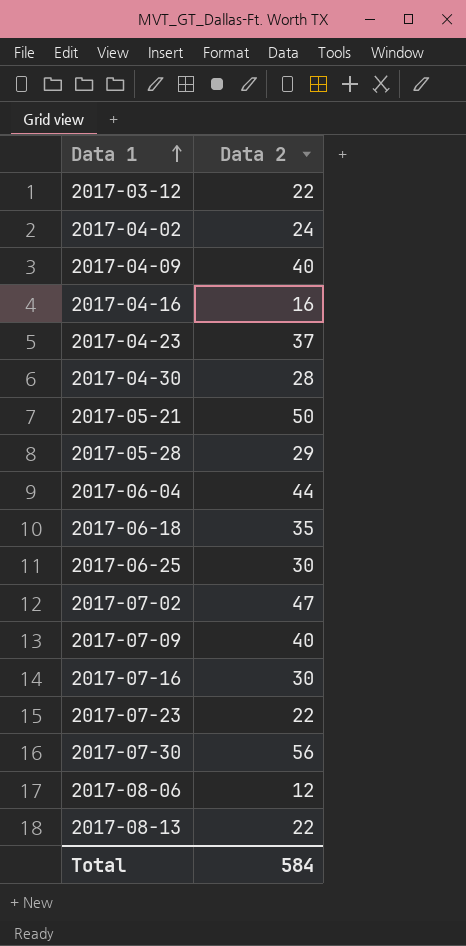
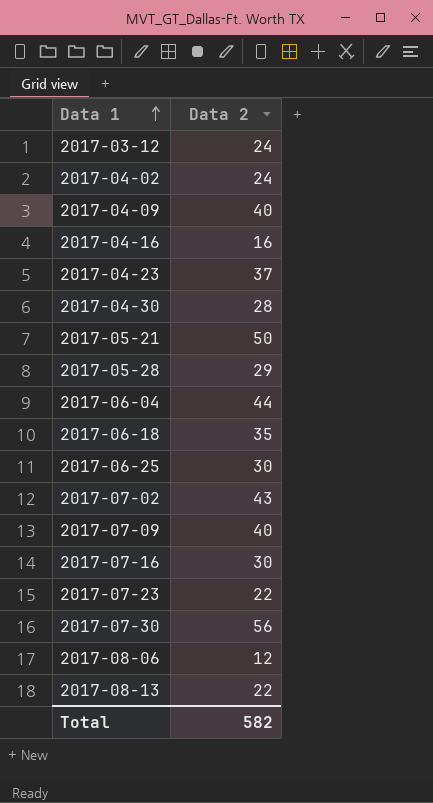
2017-03-12 | Data 2: 22 -> 24
2017-07-02 | Data 2: 47 -> 43
Total | Data 2: 584 -> 582

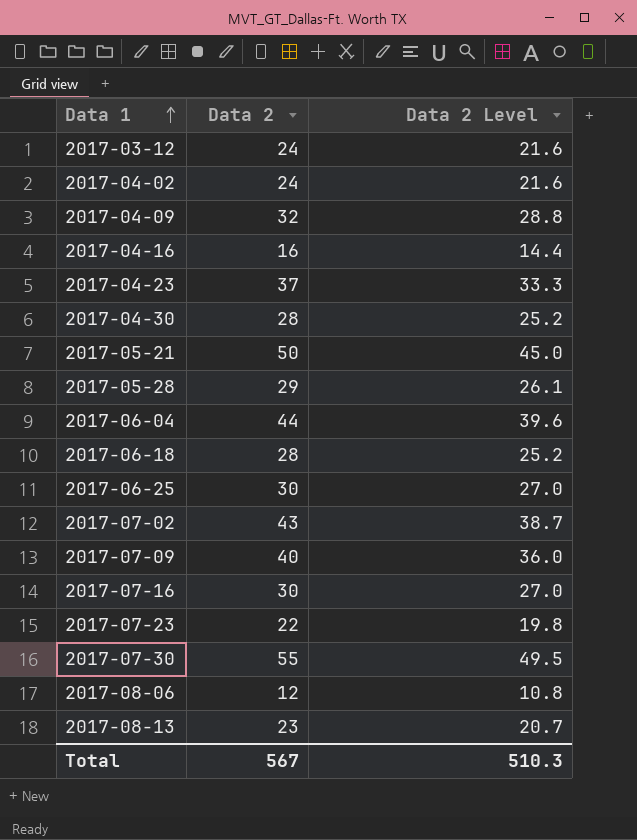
column Data 2 Level | formula: none -> [Data 2] * 0.9
2017-04-09 | Data 2: 40 -> 32
2017-06-18 | Data 2: 35 -> 28
2017-07-30 | Data 2: 56 -> 55
2017-08-13 | Data 2: 22 -> 23
Total | Data 2: 582 -> 567

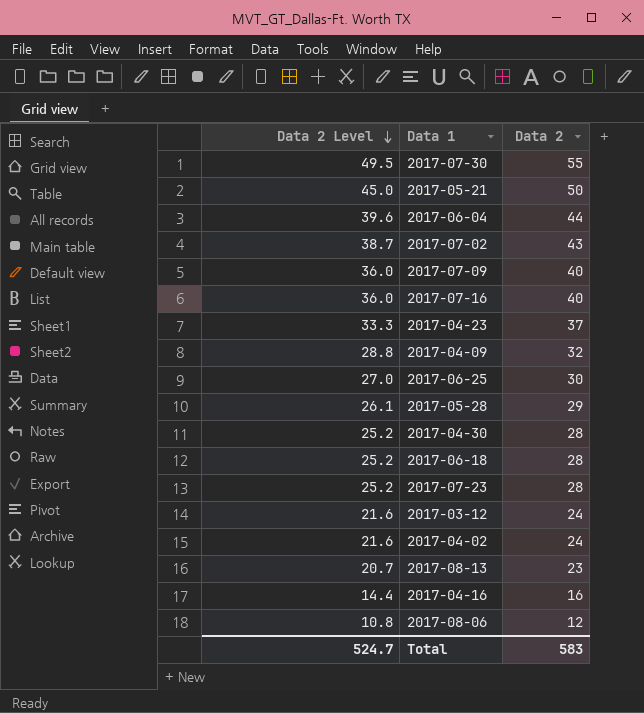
row order: Data 1 ascending -> Data 2 Level descending
column Data 2 Level | position: 3 -> 1
2017-07-16 | Data 2 Level: 27.0 -> 36.0
2017-07-16 | Data 2: 30 -> 40
2017-07-23 | Data 2 Level: 19.8 -> 25.2
2017-07-23 | Data 2: 22 -> 28
Total | Data 2 Level: 510.3 -> 524.7
Total | Data 2: 567 -> 583

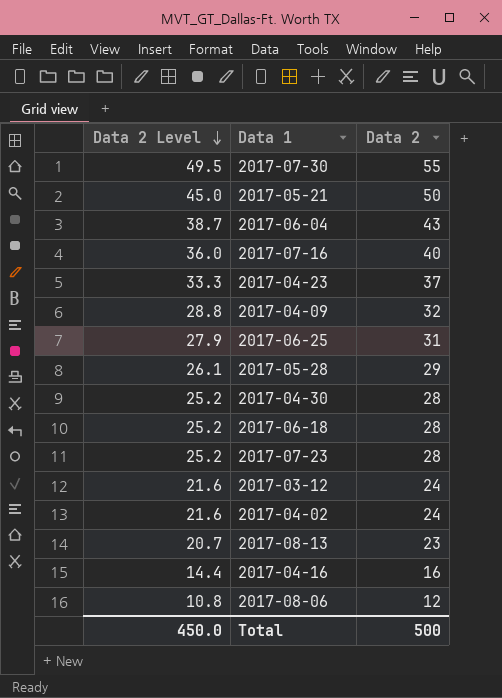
row 2017-07-02: 38.7 | 43 -> none
row 2017-07-09: 36.0 | 40 -> none
2017-06-04 | Data 2 Level: 39.6 -> 38.7
2017-06-04 | Data 2: 44 -> 43
2017-06-25 | Data 2 Level: 27.0 -> 27.9
2017-06-25 | Data 2: 30 -> 31
Total | Data 2 Level: 524.7 -> 450.0
Total | Data 2: 583 -> 500

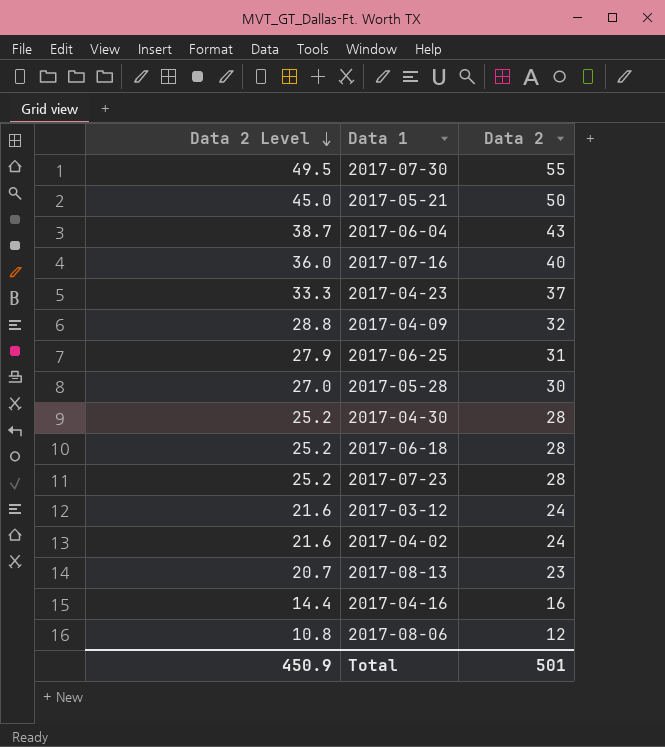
2017-05-28 | Data 2 Level: 26.1 -> 27.0
2017-05-28 | Data 2: 29 -> 30
Total | Data 2 Level: 450.0 -> 450.9
Total | Data 2: 500 -> 501

